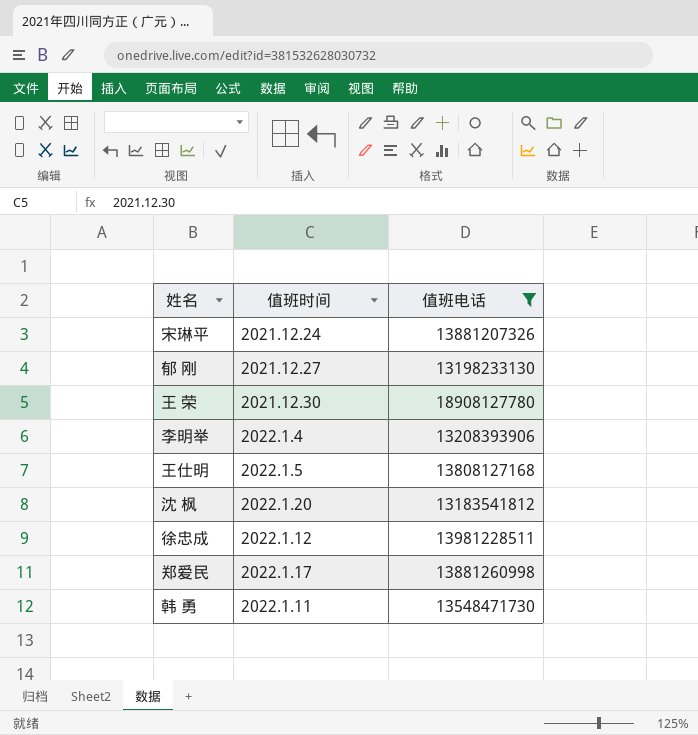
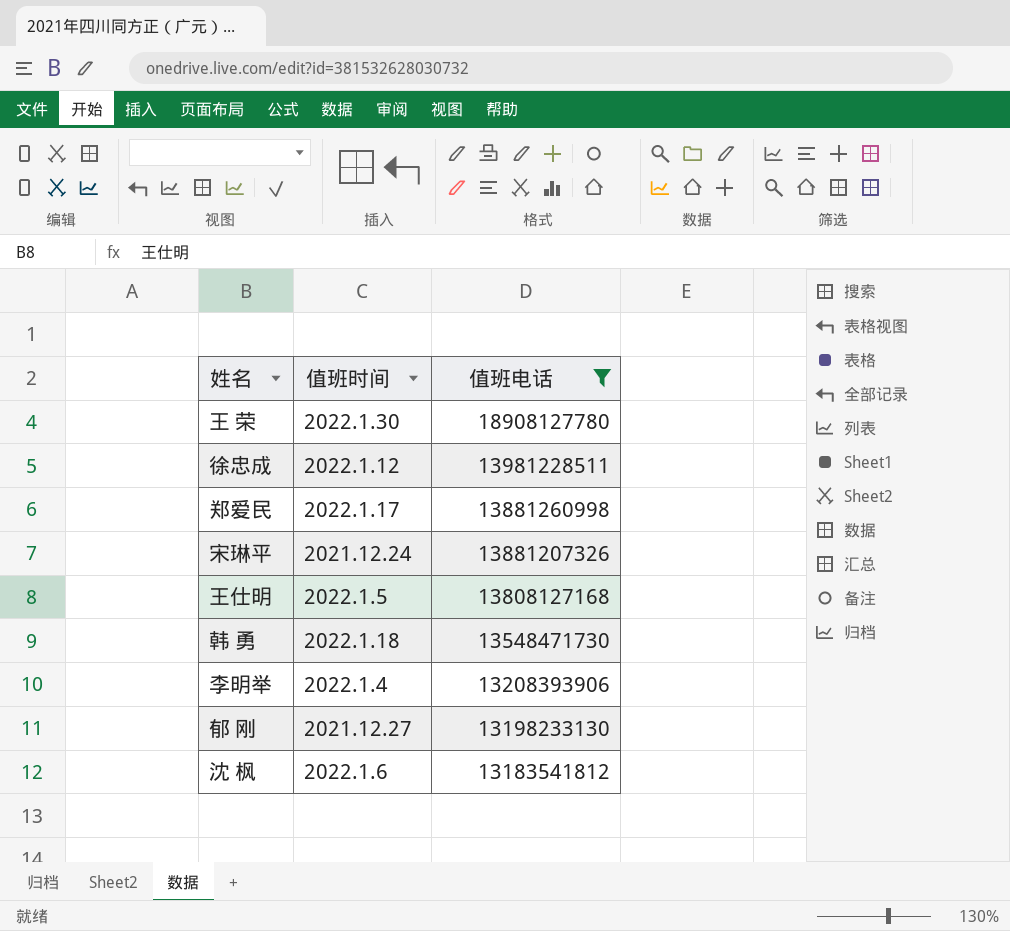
row order: none -> 值班电话 descending
王 荣 | 值班时间: 2021.12.30 -> 2022.1.30
韩 勇 | 值班时间: 2022.1.11 -> 2022.1.18
沈 枫 | 值班时间: 2022.1.20 -> 2022.1.6

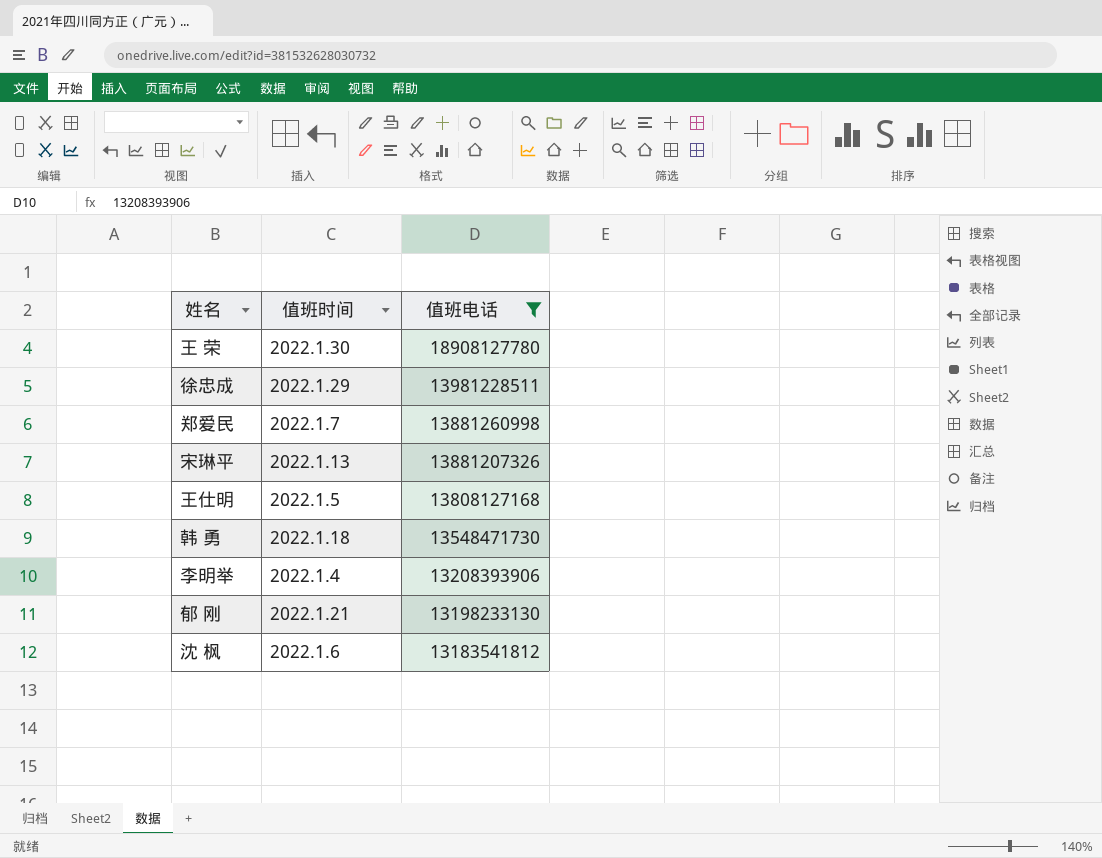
徐忠成 | 值班时间: 2022.1.12 -> 2022.1.29
郑爱民 | 值班时间: 2022.1.17 -> 2022.1.7
宋琳平 | 值班时间: 2021.12.24 -> 2022.1.13
郁 刚 | 值班时间: 2021.12.27 -> 2022.1.21

